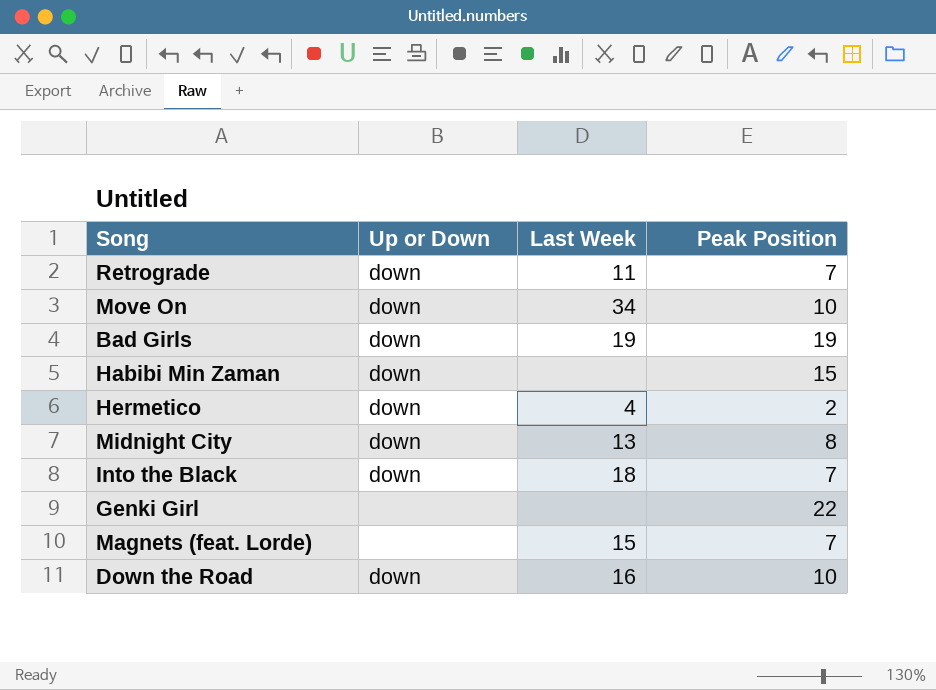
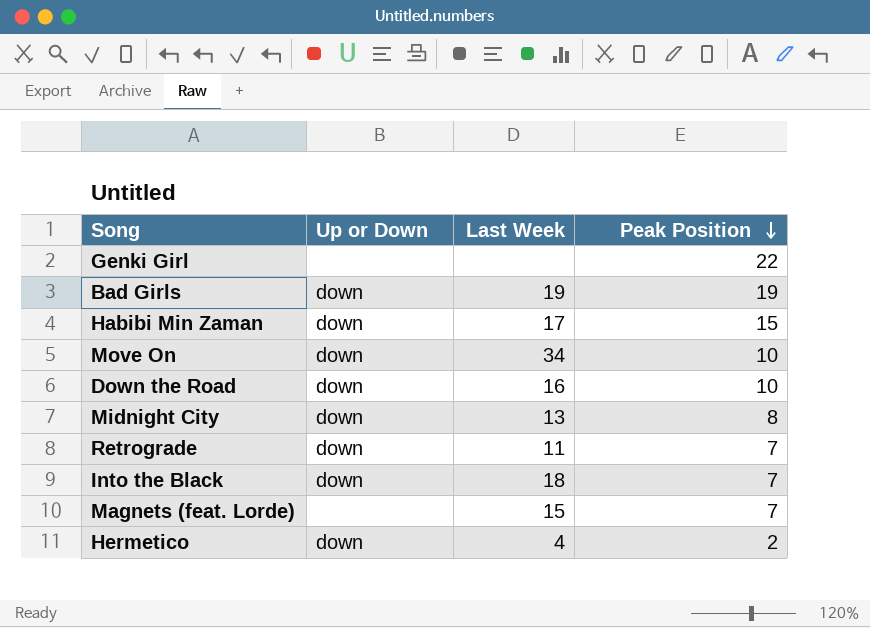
row order: none -> Peak Position descending
Habibi Min Zaman | Last Week: none -> 17

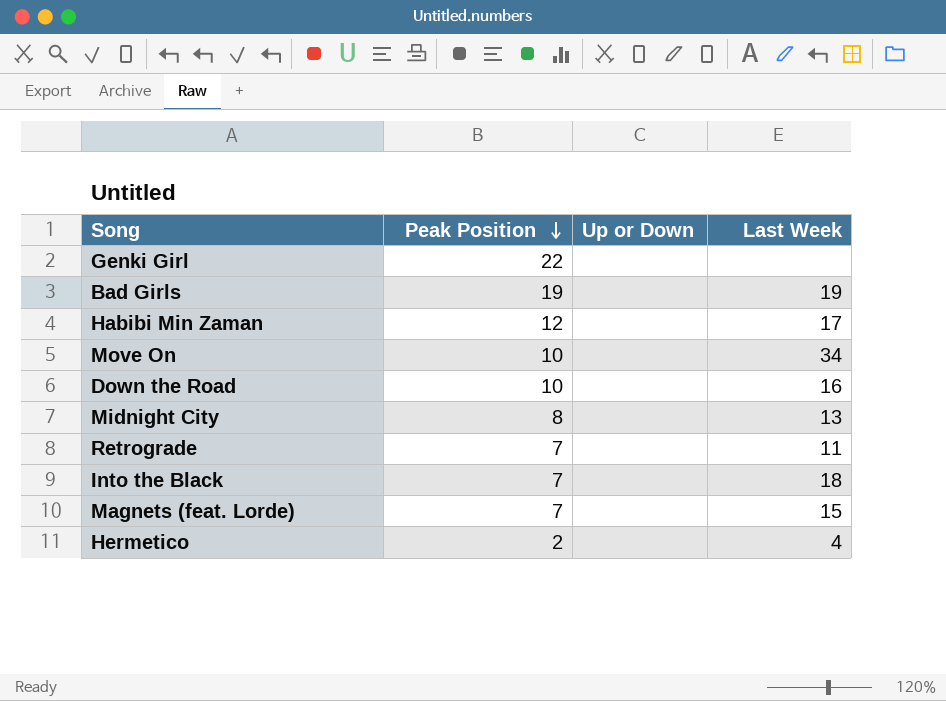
column Peak Position | position: 4 -> 2
Bad Girls | Up or Down: down -> none
Habibi Min Zaman | Peak Position: 15 -> 12
Habibi Min Zaman | Up or Down: down -> none
Move On | Up or Down: down -> none
Down the Road | Up or Down: down -> none
Midnight City | Up or Down: down -> none
Retrograde | Up or Down: down -> none
Into the Black | Up or Down: down -> none
Hermetico | Up or Down: down -> none

